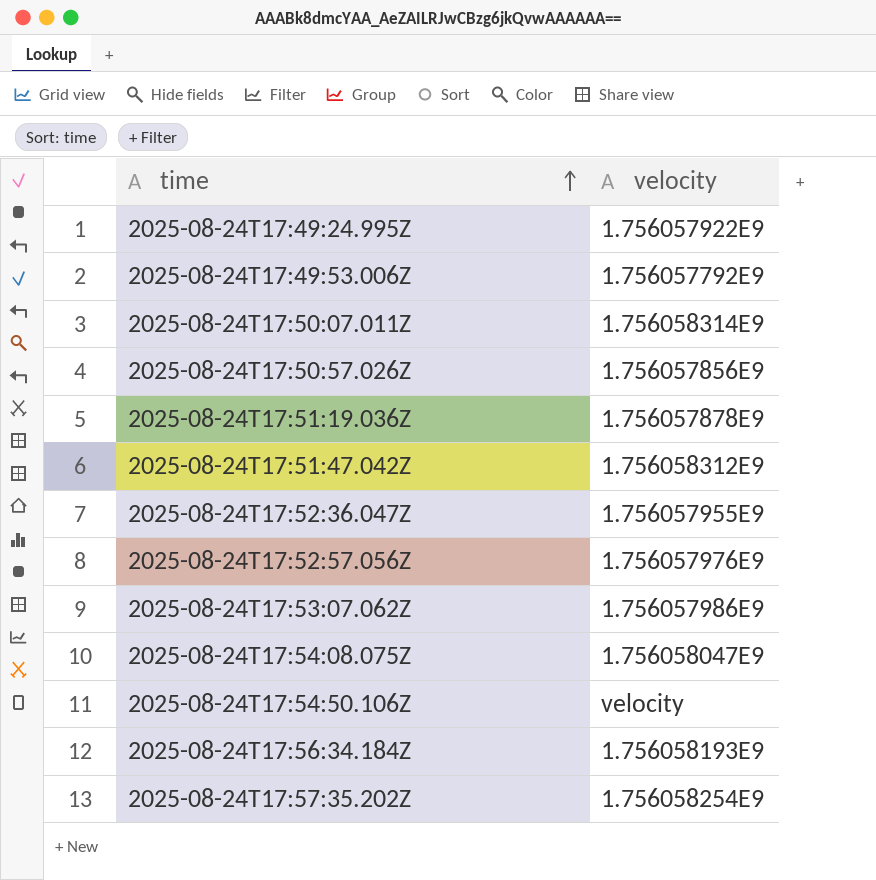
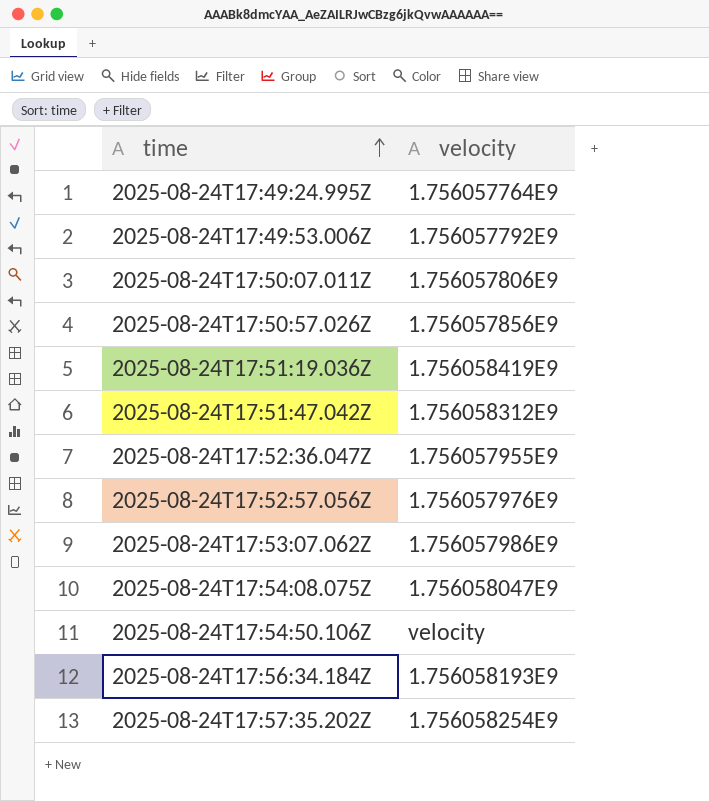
2025-08-24T17:49:24.995Z | velocity: 1.756057922E9 -> 1.756057764E9
2025-08-24T17:50:07.011Z | velocity: 1.756058314E9 -> 1.756057806E9
2025-08-24T17:51:19.036Z | velocity: 1.756057878E9 -> 1.756058419E9

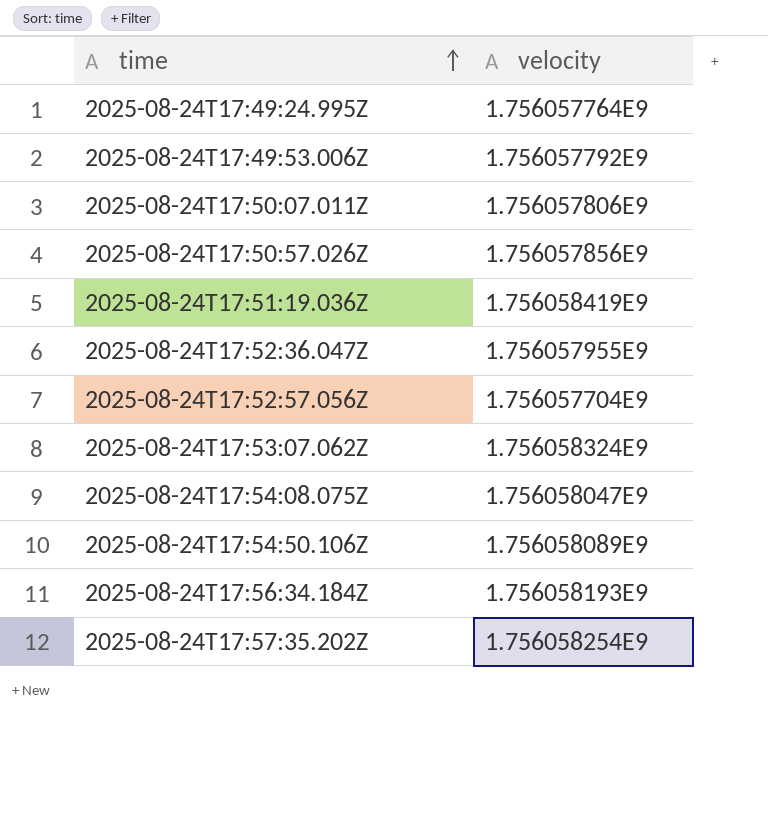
row 2025-08-24T17:51:47.042Z: 1.756058312E9 -> none
2025-08-24T17:52:57.056Z | velocity: 1.756057976E9 -> 1.756057704E9
2025-08-24T17:53:07.062Z | velocity: 1.756057986E9 -> 1.756058324E9
2025-08-24T17:54:50.106Z | velocity: velocity -> 1.756058089E9

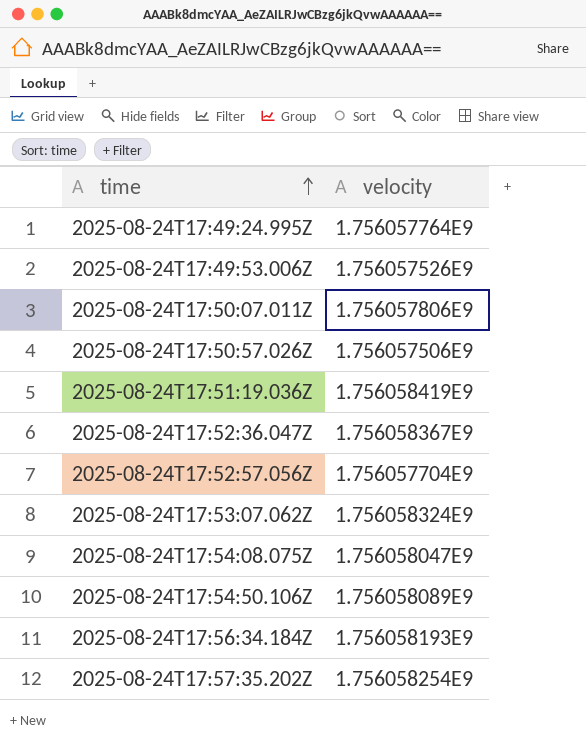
2025-08-24T17:49:53.006Z | velocity: 1.756057792E9 -> 1.756057526E9
2025-08-24T17:50:57.026Z | velocity: 1.756057856E9 -> 1.756057506E9
2025-08-24T17:52:36.047Z | velocity: 1.756057955E9 -> 1.756058367E9

